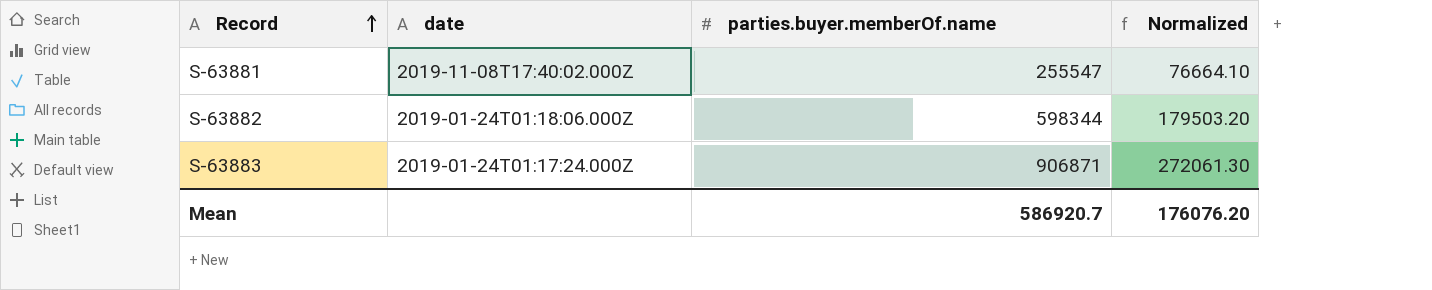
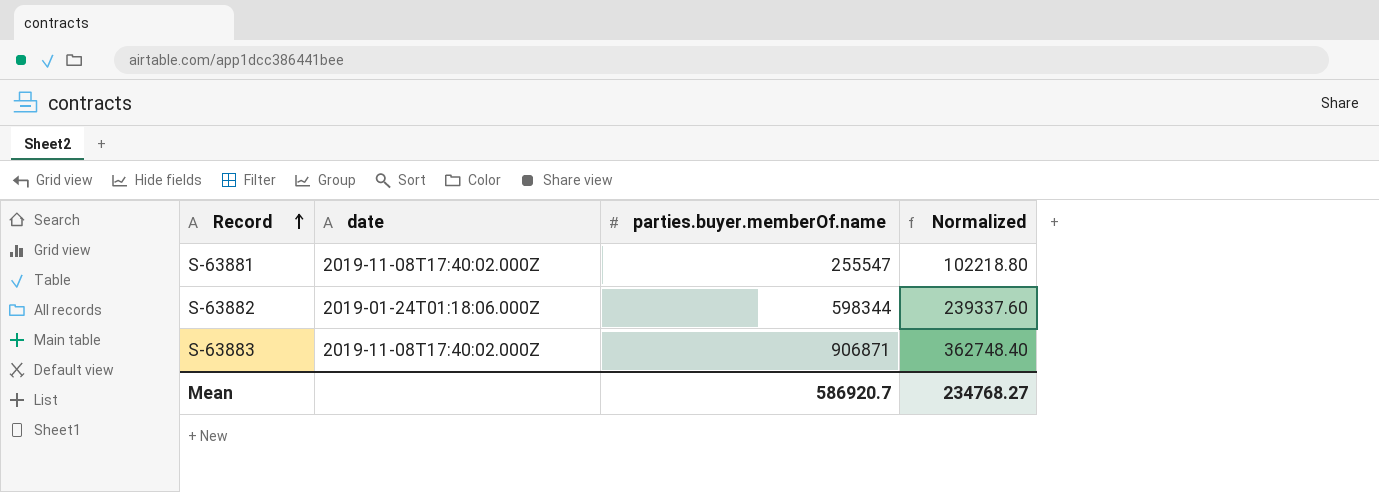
column Normalized | formula: [parties.buyer.memberOf.name] * 0.3 -> [parties.buyer.memberOf.name] * 0.4
S-63883 | date: 2019-01-24T01:17:24.000Z -> 2019-11-08T17:40:02.000Z
Mean | Normalized: 176076.20 -> 234768.27

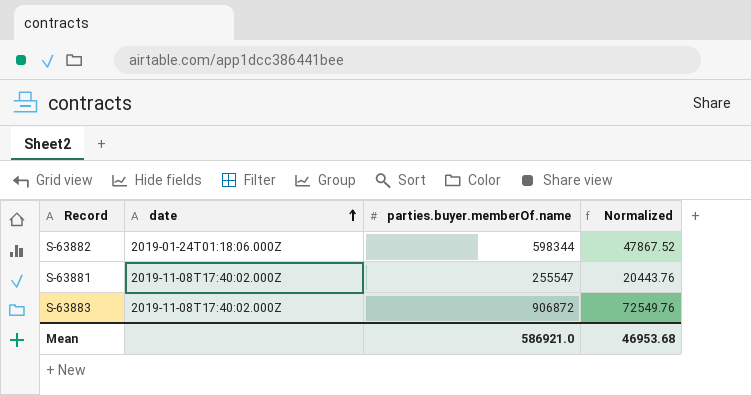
row order: Record ascending -> date ascending
column Normalized | formula: [parties.buyer.memberOf.name] * 0.4 -> [parties.buyer.memberOf.name] * 0.08
S-63883 | parties.buyer.memberOf.name: 906871 -> 906872
Mean | parties.buyer.memberOf.name: 586920.7 -> 586921.0
Mean | Normalized: 234768.27 -> 46953.68

